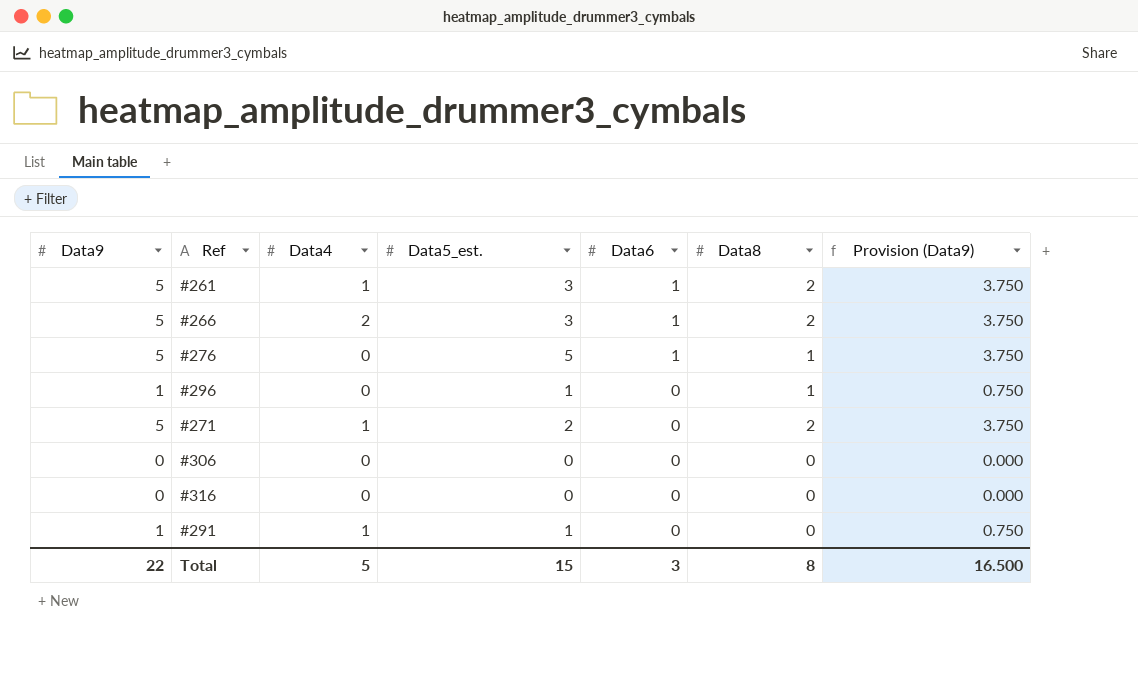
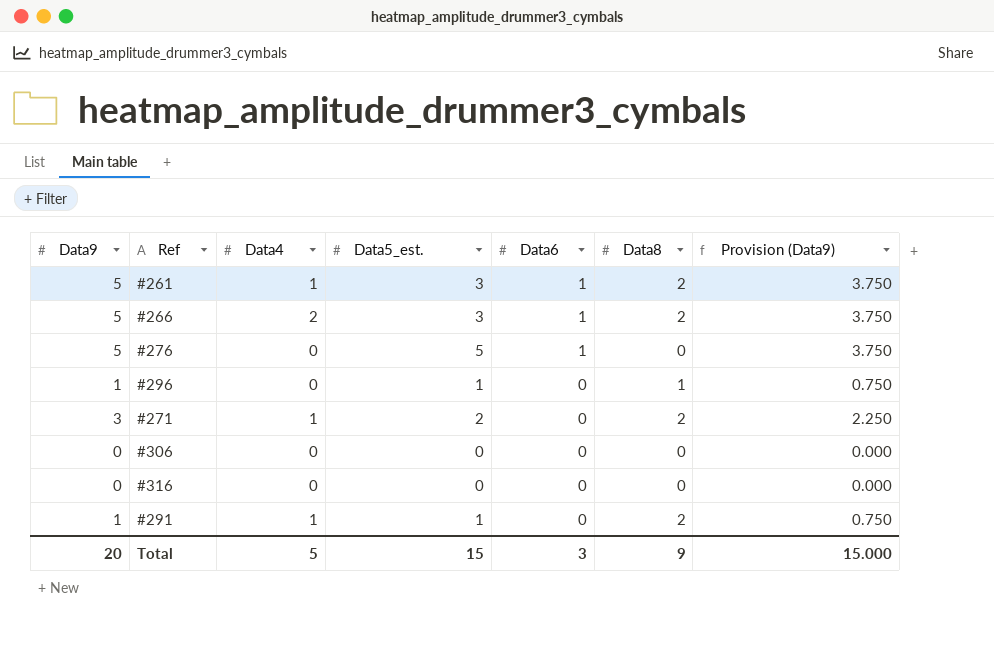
#276 | Data8: 1 -> 0
#271 | Data9: 5 -> 3
#271 | Provision (Data9): 3.750 -> 2.250
#291 | Data8: 0 -> 2
Total | Data9: 22 -> 20
Total | Data8: 8 -> 9
Total | Provision (Data9): 16.500 -> 15.000

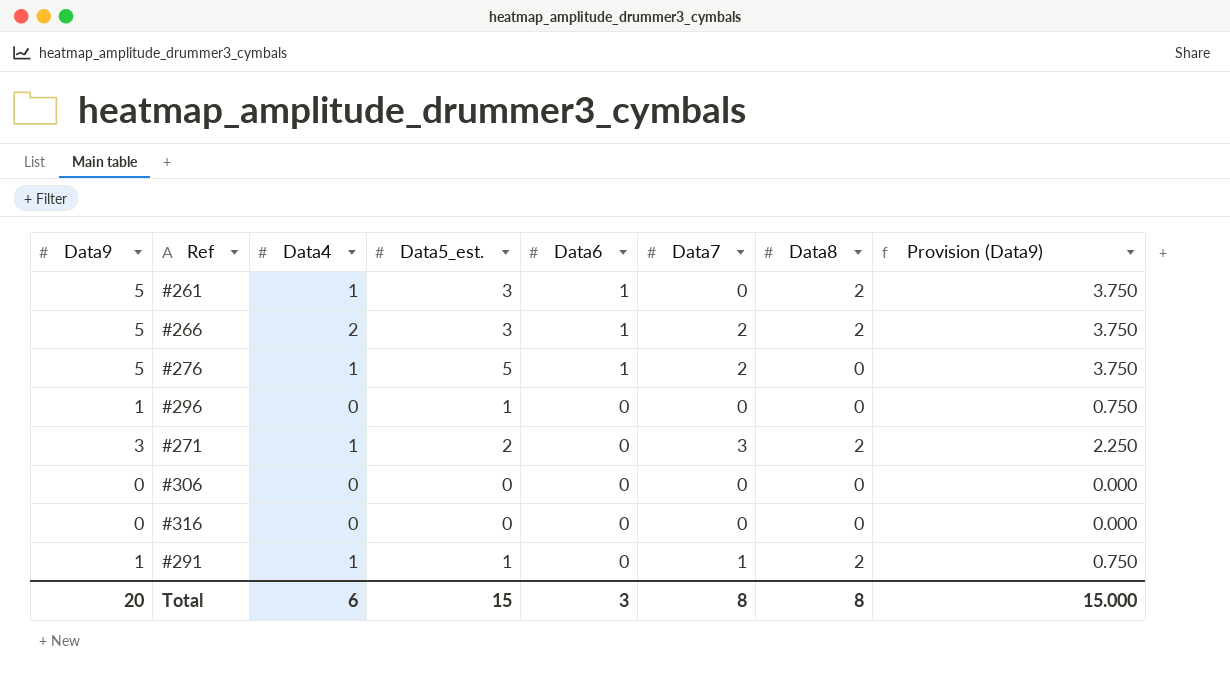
column Data7 | position: none -> 6
#276 | Data4: 0 -> 1
#296 | Data8: 1 -> 0
Total | Data4: 5 -> 6
Total | Data8: 9 -> 8

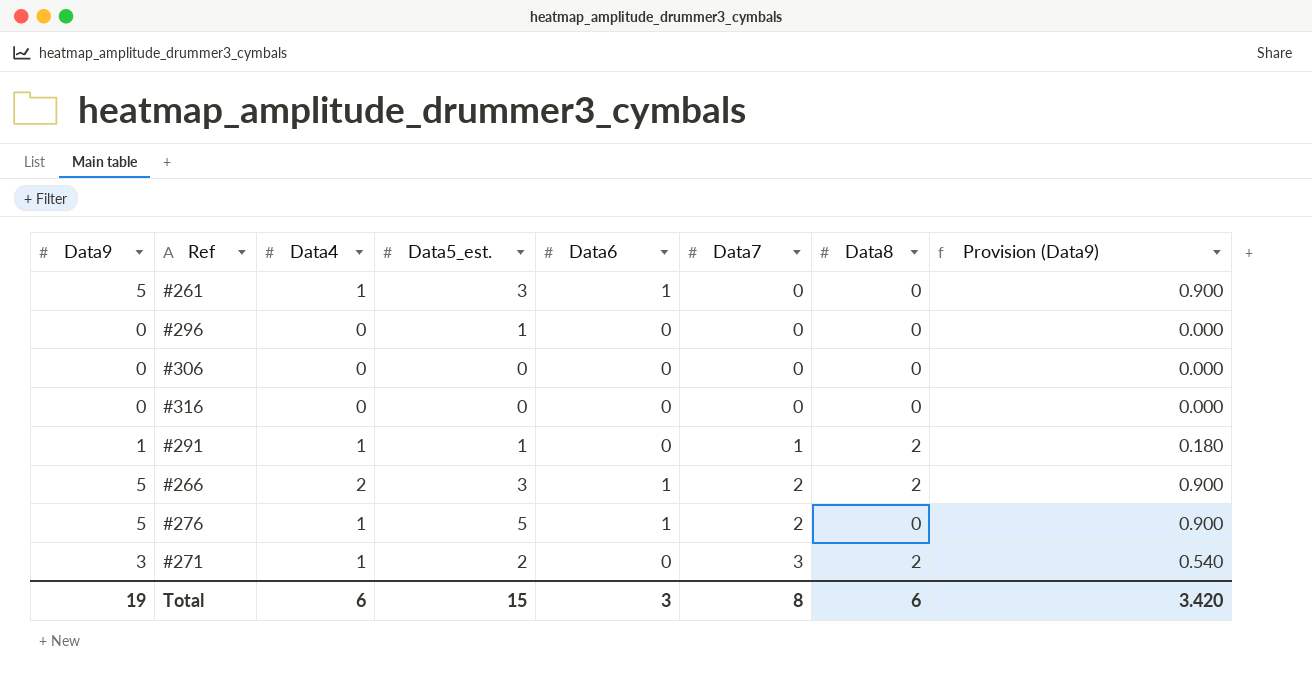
row order: Data6 descending -> Data7 ascending
column Provision (Data9) | formula: [Data9] * 0.75 -> [Data9] * 0.18
#261 | Data8: 2 -> 0
#296 | Data9: 1 -> 0
Total | Data9: 20 -> 19
Total | Data8: 8 -> 6
Total | Provision (Data9): 15.000 -> 3.420

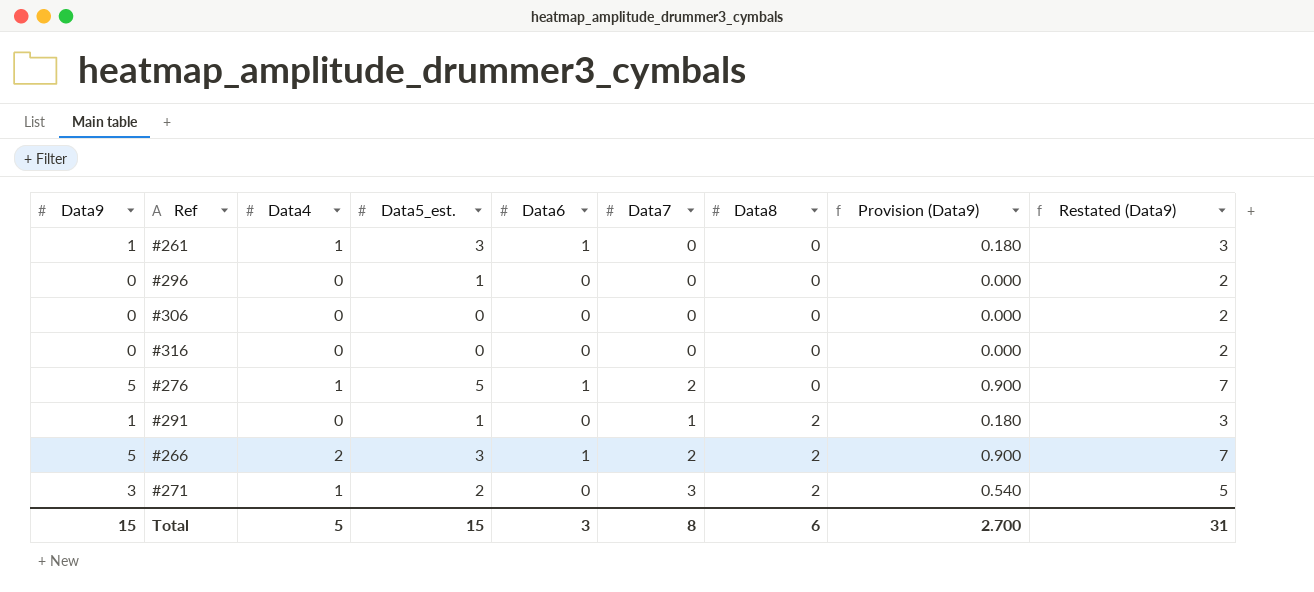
row order: Data7 ascending -> Data8 ascending
column Restated (Data9) | formula: none -> [Data9] + 2
#261 | Data9: 5 -> 1
#261 | Provision (Data9): 0.900 -> 0.180
#291 | Data4: 1 -> 0
Total | Data9: 19 -> 15
Total | Data4: 6 -> 5
Total | Provision (Data9): 3.420 -> 2.700

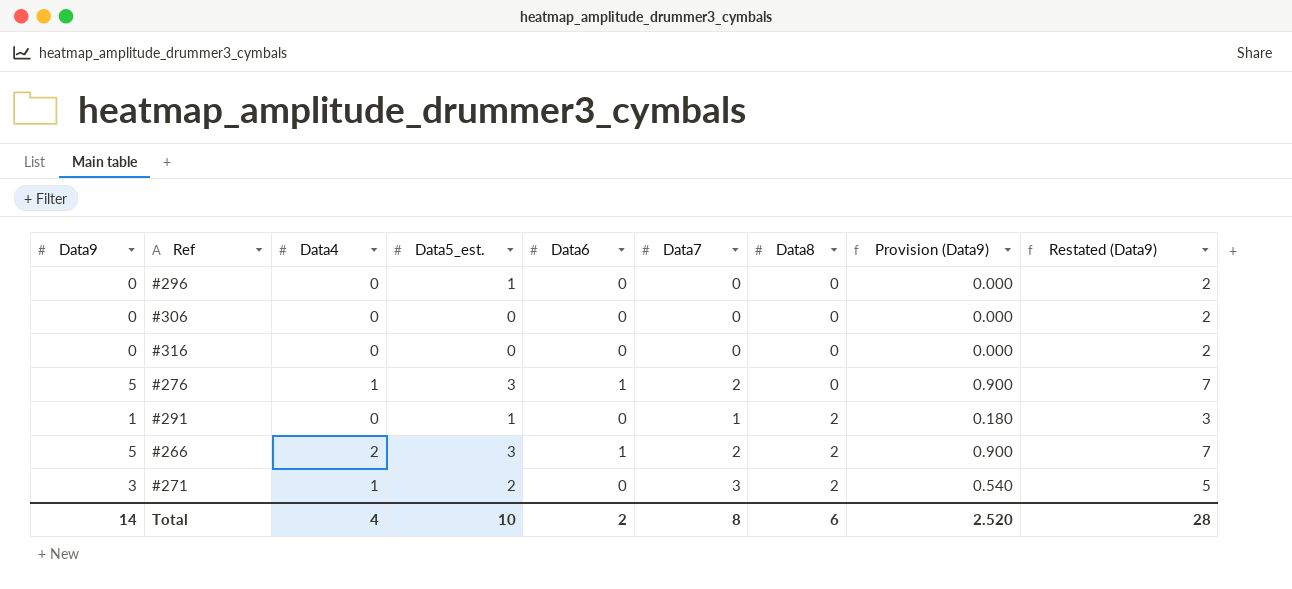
row #261: 1 | 1 | 3 | 1 | 0 | 0 | 0.180 | 3 -> none
#276 | Data5_est.: 5 -> 3
Total | Data9: 15 -> 14
Total | Data4: 5 -> 4
Total | Data5_est.: 15 -> 10
Total | Data6: 3 -> 2
Total | Provision (Data9): 2.700 -> 2.520
Total | Restated (Data9): 31 -> 28

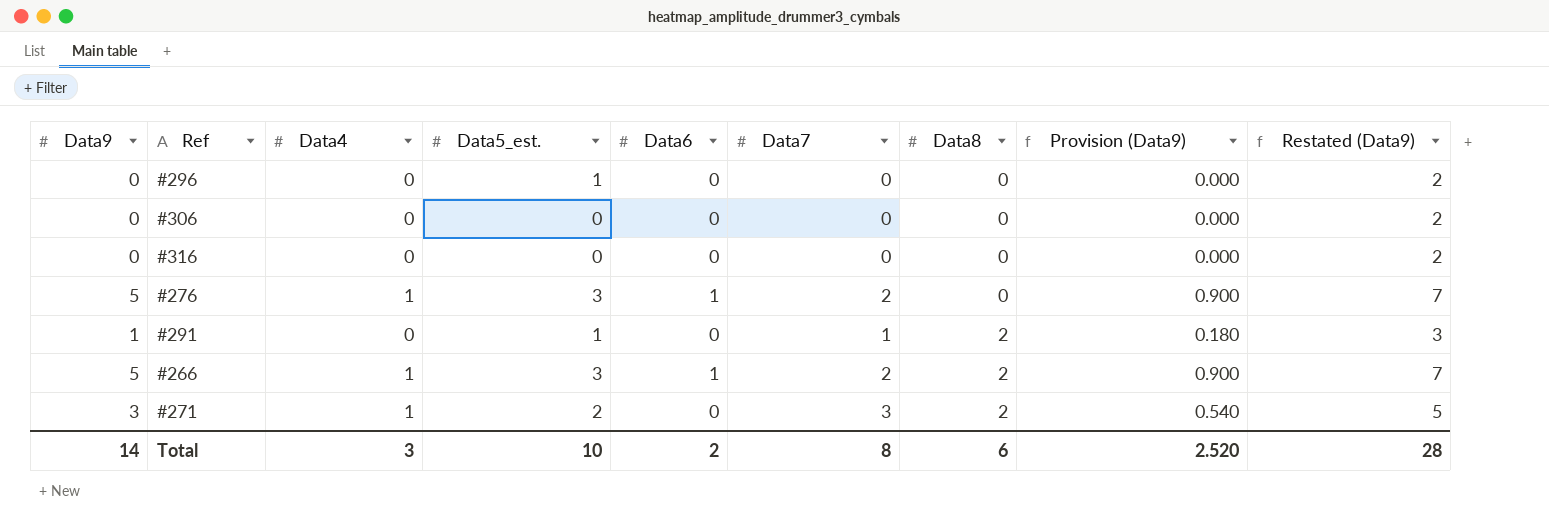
#266 | Data4: 2 -> 1
Total | Data4: 4 -> 3

